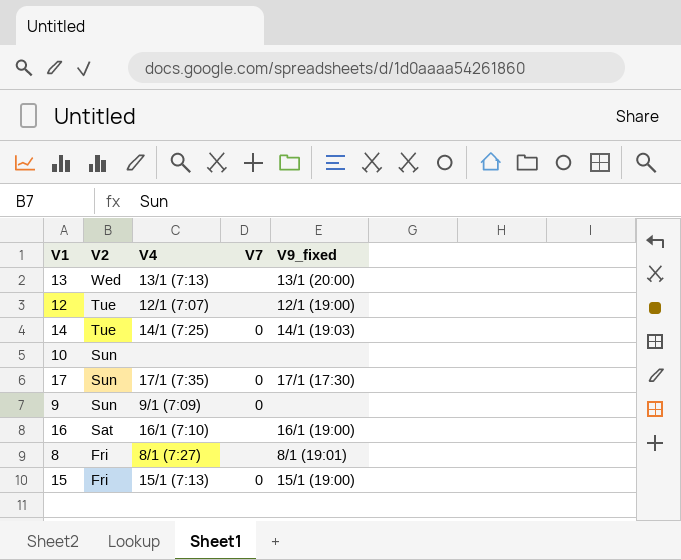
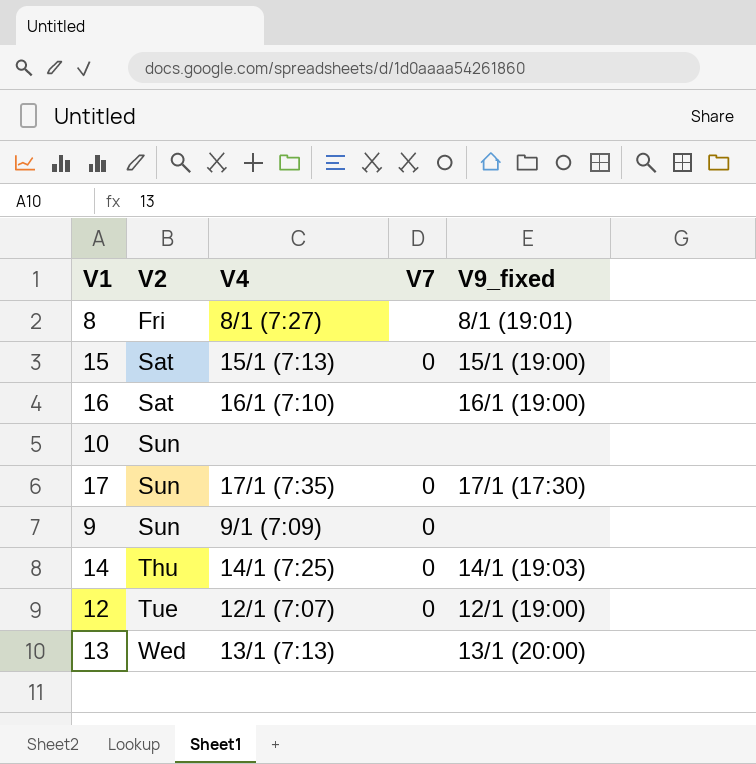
row order: V2 descending -> V2 ascending
15 | V2: Fri -> Sat
14 | V2: Tue -> Thu
12 | V7: none -> 0

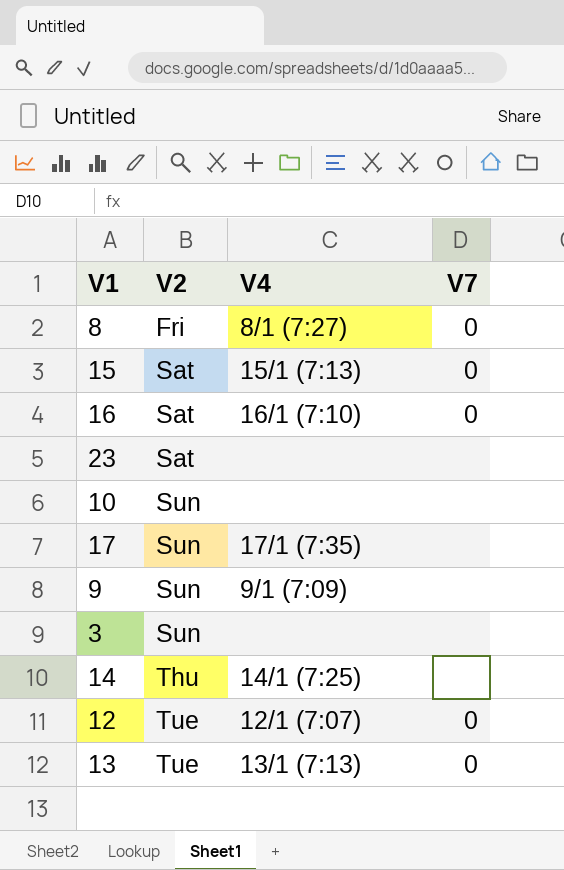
column V9_fixed | position: 5 -> none
8 | V7: none -> 0
16 | V7: none -> 0
row 23: none -> Sat | none | none
17 | V7: 0 -> none
9 | V7: 0 -> none
row 3: none -> Sun | none | none
14 | V7: 0 -> none
13 | V2: Wed -> Tue
13 | V7: none -> 0

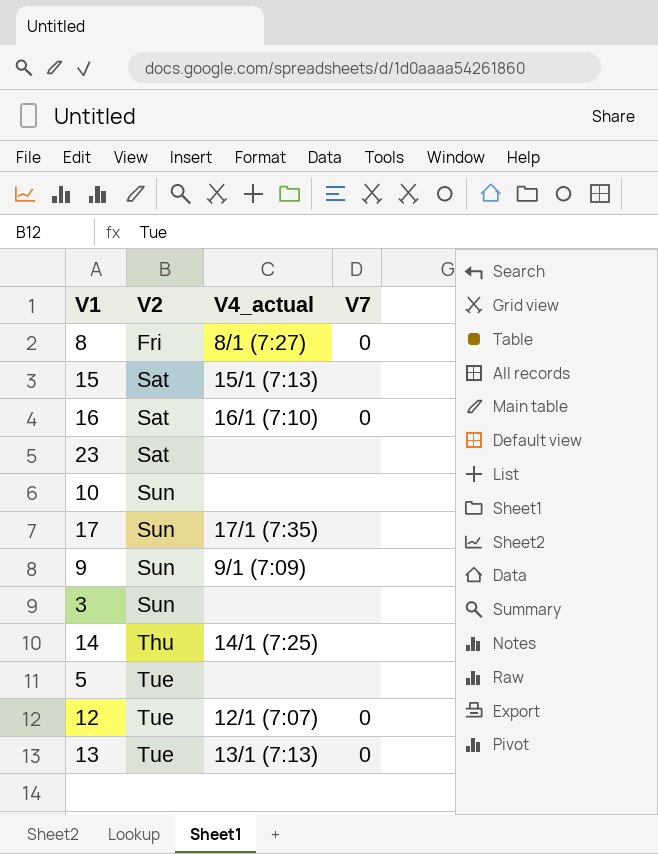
column name: V4 -> V4_actual
15 | V7: 0 -> none
row 5: none -> Tue | none | none

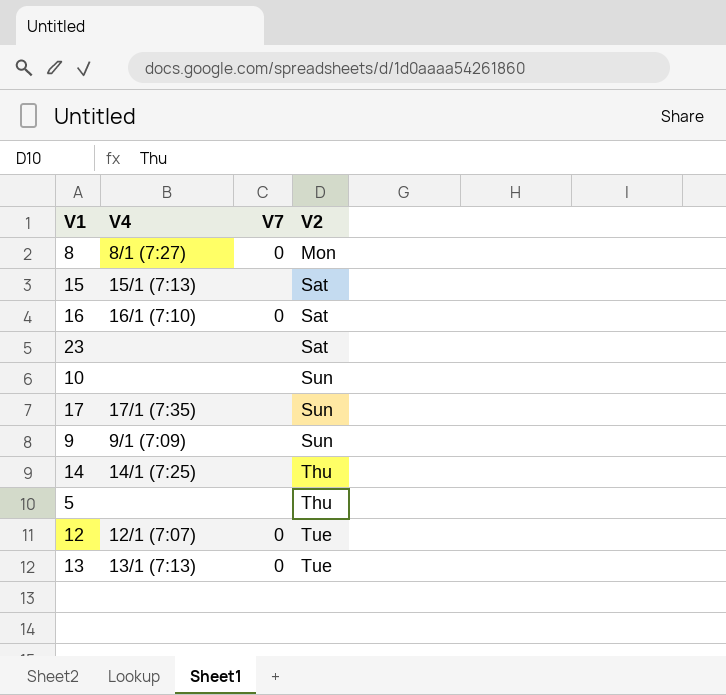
column name: V4_actual -> V4
column V2 | position: 2 -> 4
row 3: Sun | none | none -> none
8 | V2: Fri -> Mon
5 | V2: Tue -> Thu

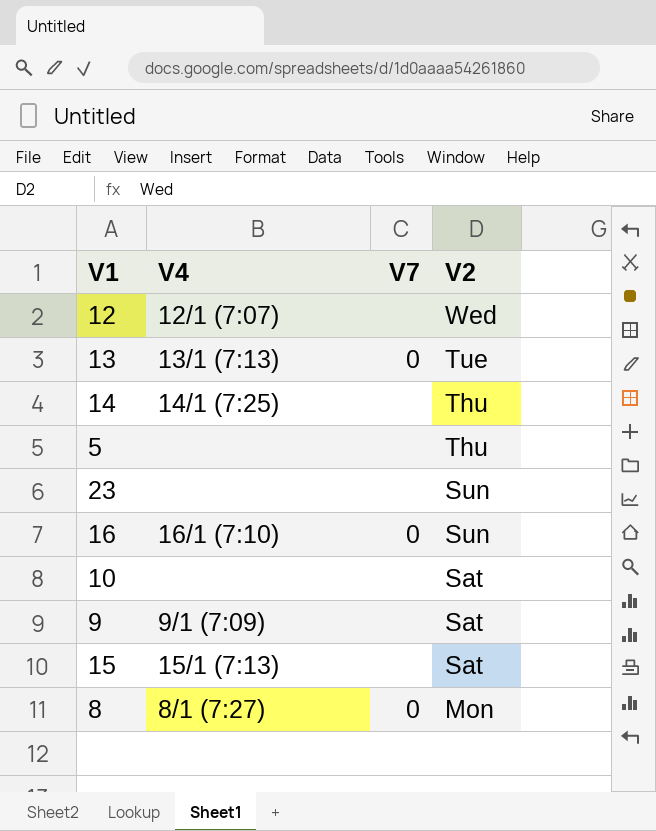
row order: V2 ascending -> V2 descending
row 17: 17/1 (7:35) | none | Sun -> none
12 | V7: 0 -> none
12 | V2: Tue -> Wed
23 | V2: Sat -> Sun
16 | V2: Sat -> Sun
10 | V2: Sun -> Sat
9 | V2: Sun -> Sat

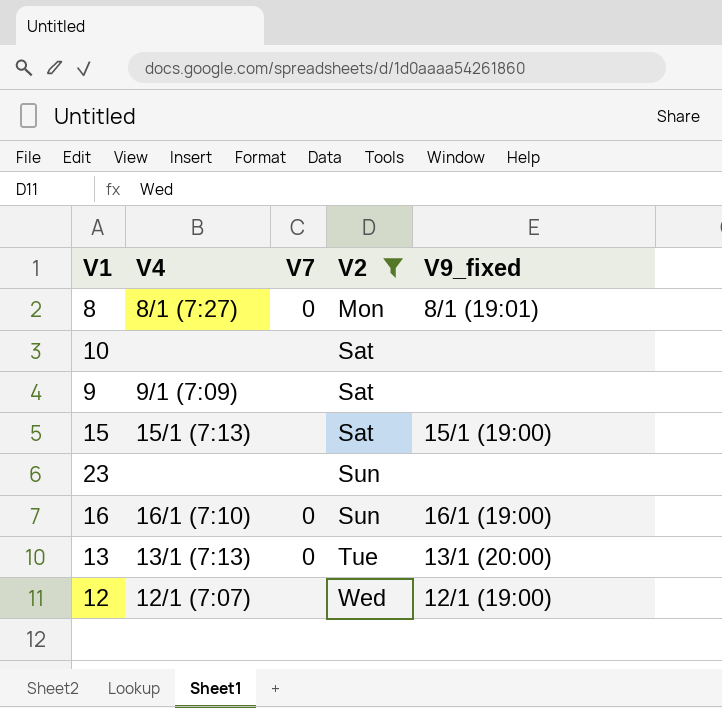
filter: none -> V2 != Thu
row order: V2 descending -> V2 ascending
column V9_fixed | position: none -> 5

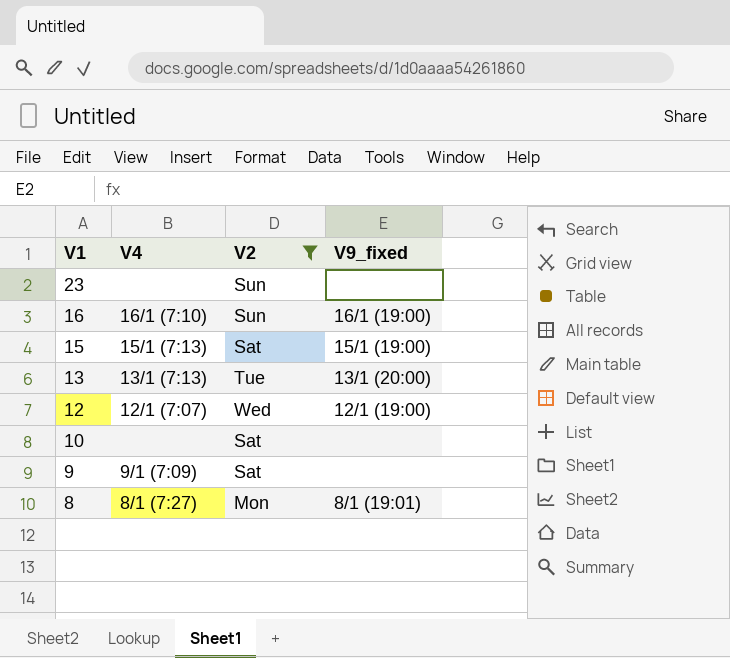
row order: V2 ascending -> V1 descending
column V7 | position: 3 -> none

